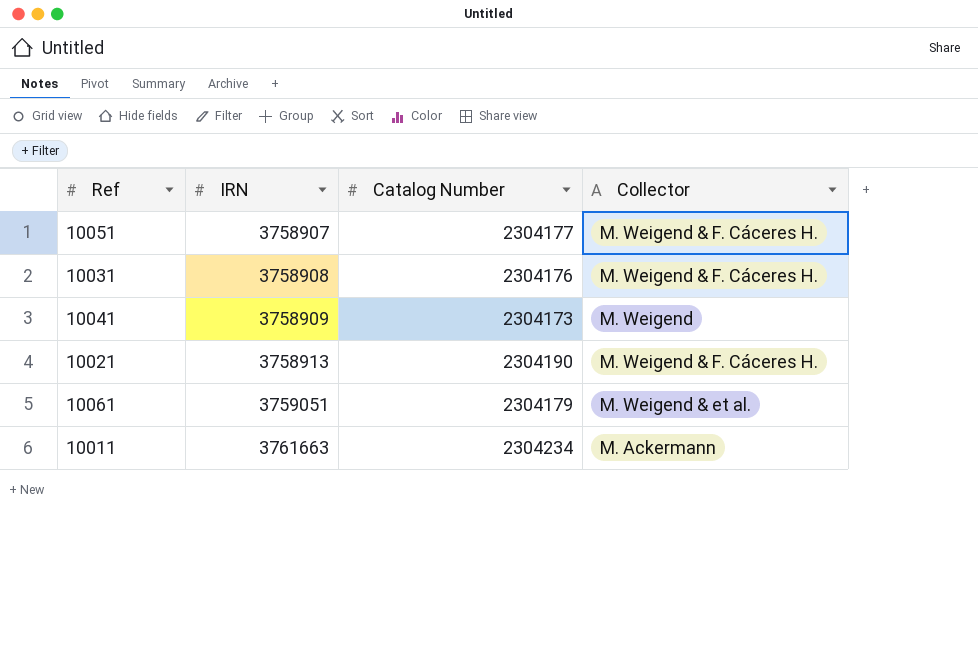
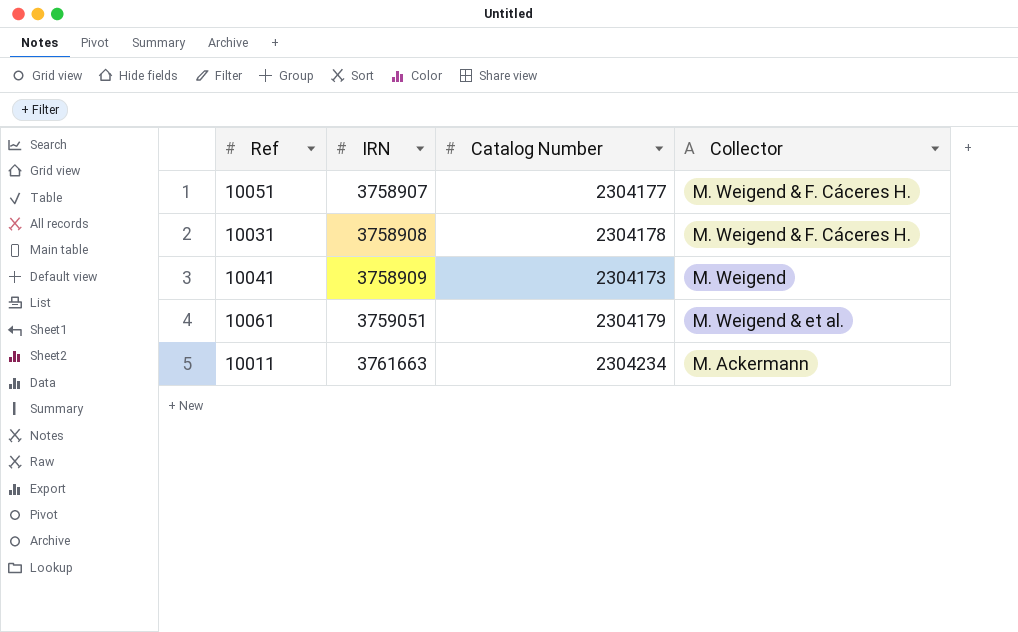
row 10021: 3758913 | 2304190 | M. Weigend & F. Cáceres H. -> none
10031 | Catalog Number: 2304176 -> 2304178

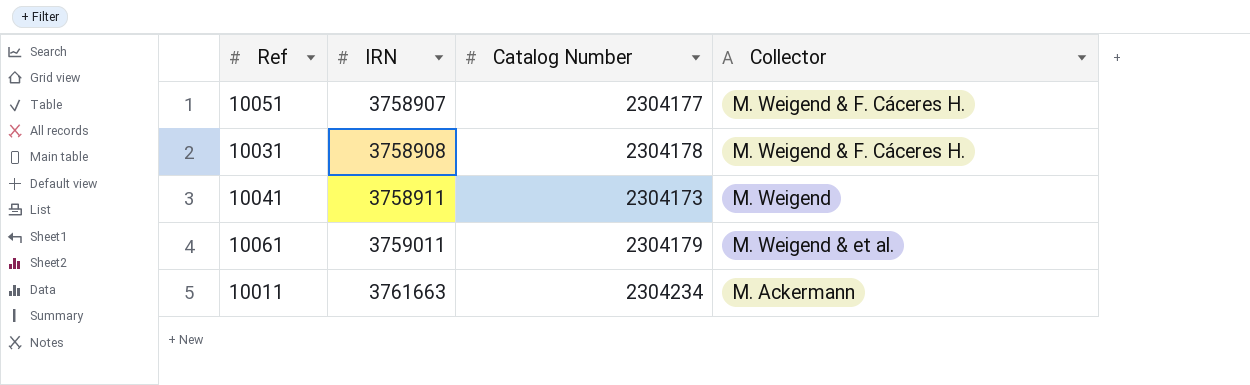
10041 | IRN: 3758909 -> 3758911
10061 | IRN: 3759051 -> 3759011

